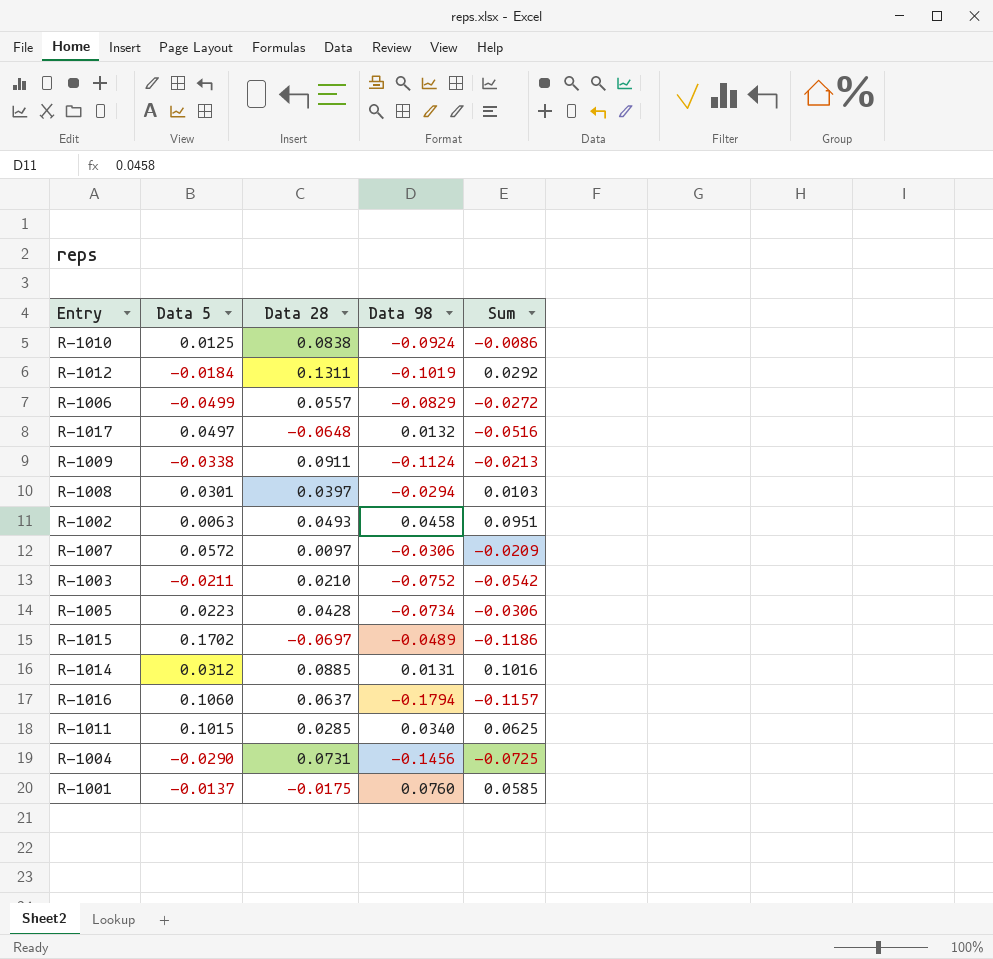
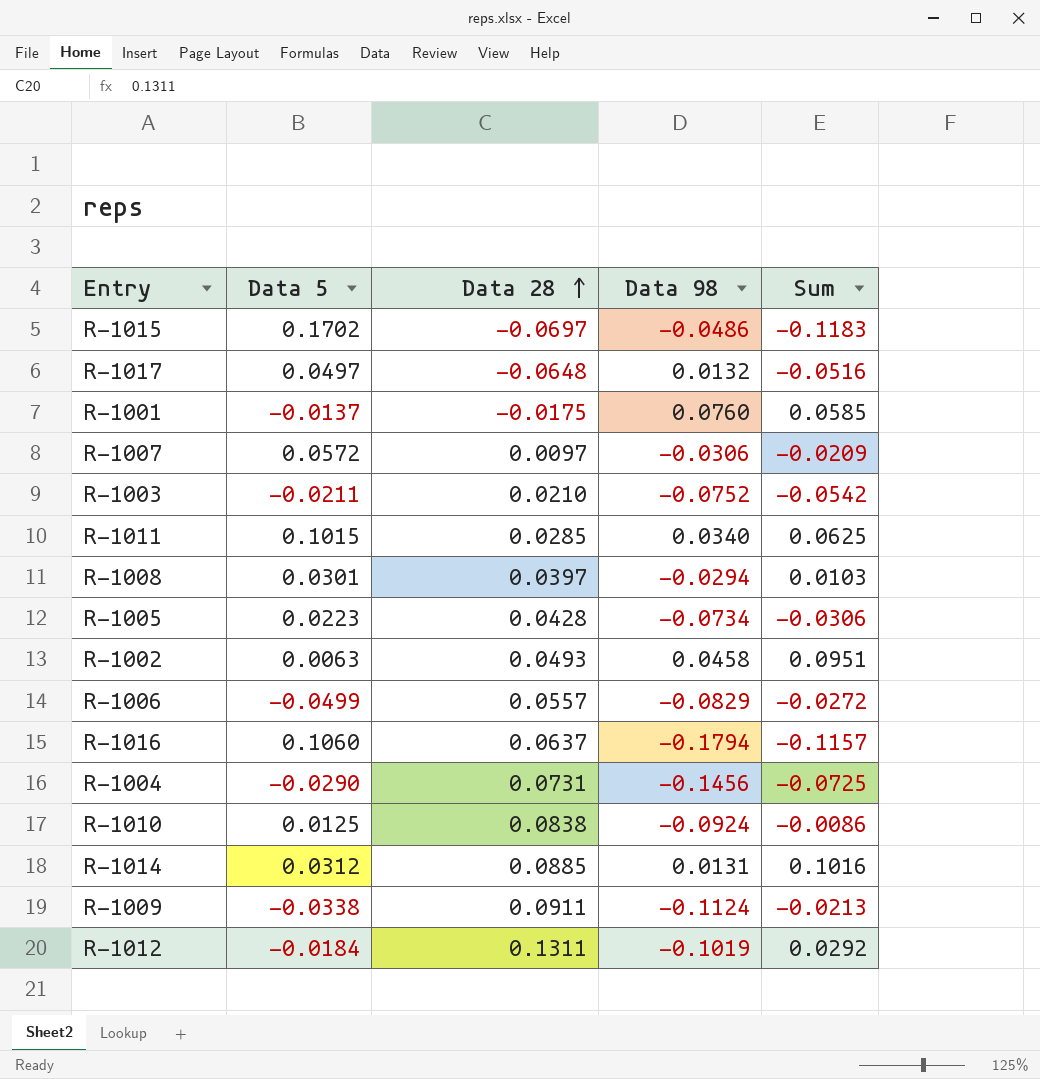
row order: none -> Data 28 ascending
R-1015 | Data 98: -0.0489 -> -0.0486
R-1015 | Sum: -0.1186 -> -0.1183

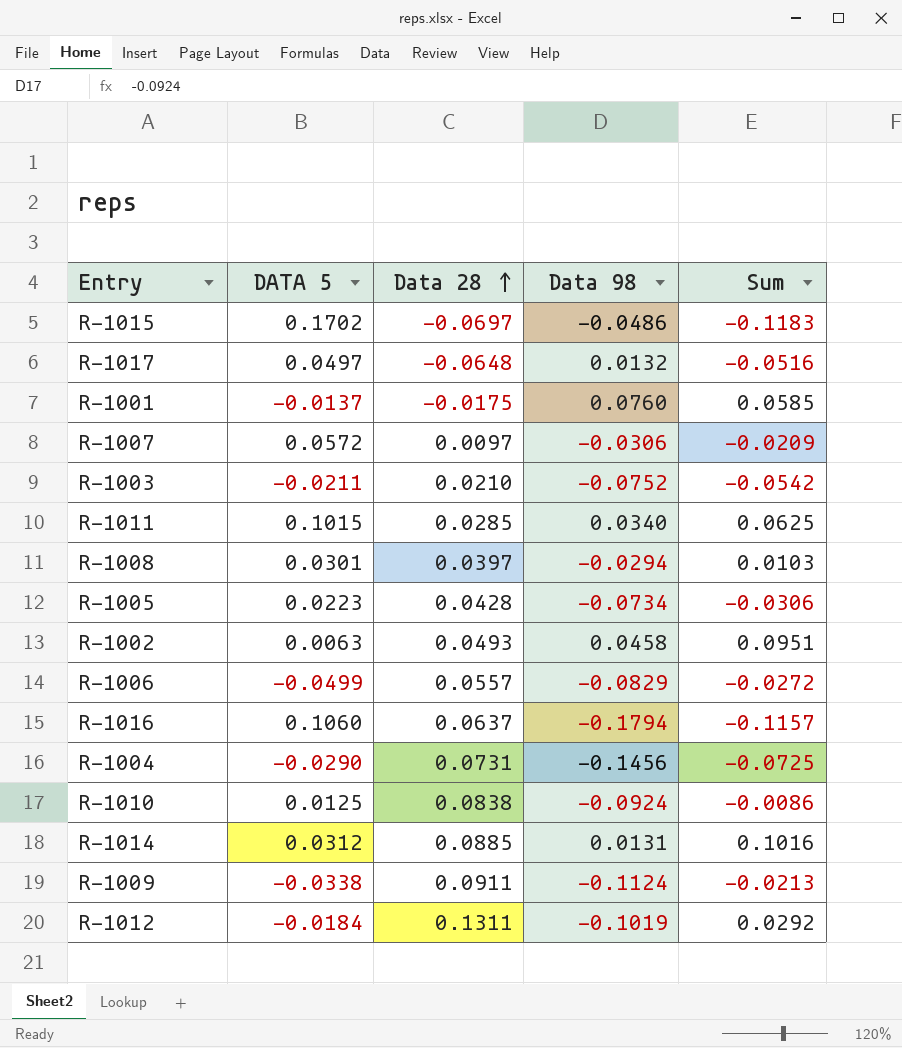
column name: Data 5 -> DATA 5

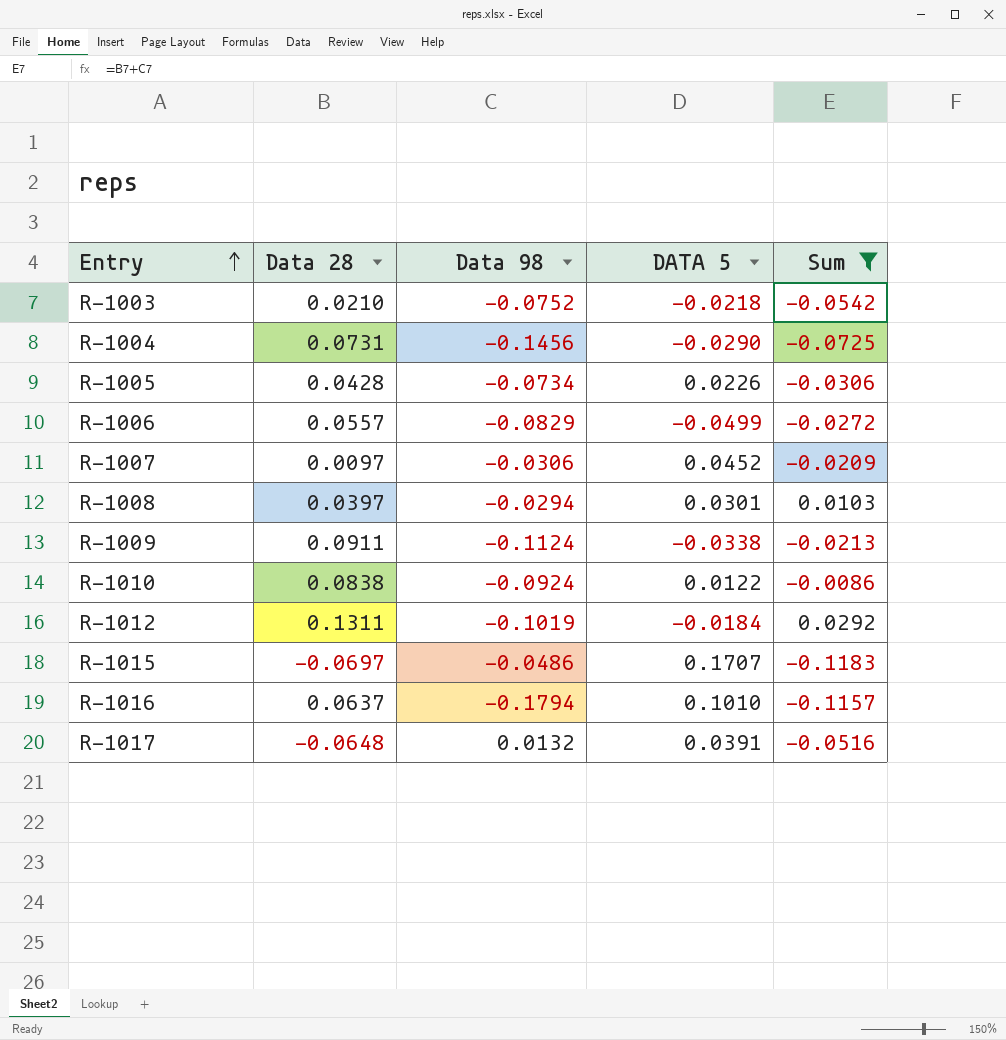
filter: none -> Sum <= 0.0292
row order: Data 28 ascending -> Entry ascending
column DATA 5 | position: 2 -> 4
R-1003 | DATA 5: -0.0211 -> -0.0218
R-1005 | DATA 5: 0.0223 -> 0.0226
R-1007 | DATA 5: 0.0572 -> 0.0452
R-1010 | DATA 5: 0.0125 -> 0.0122
R-1015 | DATA 5: 0.1702 -> 0.1707
R-1016 | DATA 5: 0.1060 -> 0.1010
R-1017 | DATA 5: 0.0497 -> 0.0391

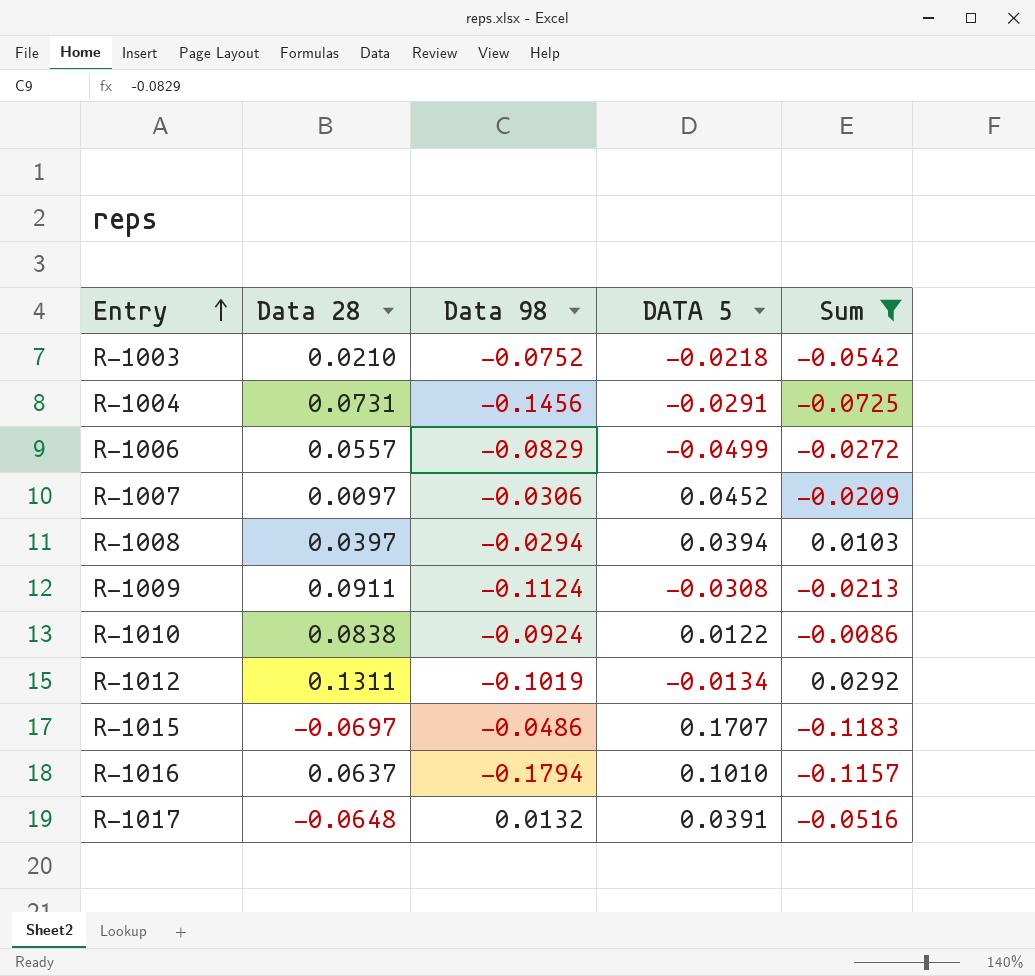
row R-1005: 0.0428 | -0.0734 | 0.0226 | -0.0306 -> none
R-1004 | DATA 5: -0.0290 -> -0.0291
R-1008 | DATA 5: 0.0301 -> 0.0394
R-1009 | DATA 5: -0.0338 -> -0.0308
R-1012 | DATA 5: -0.0184 -> -0.0134

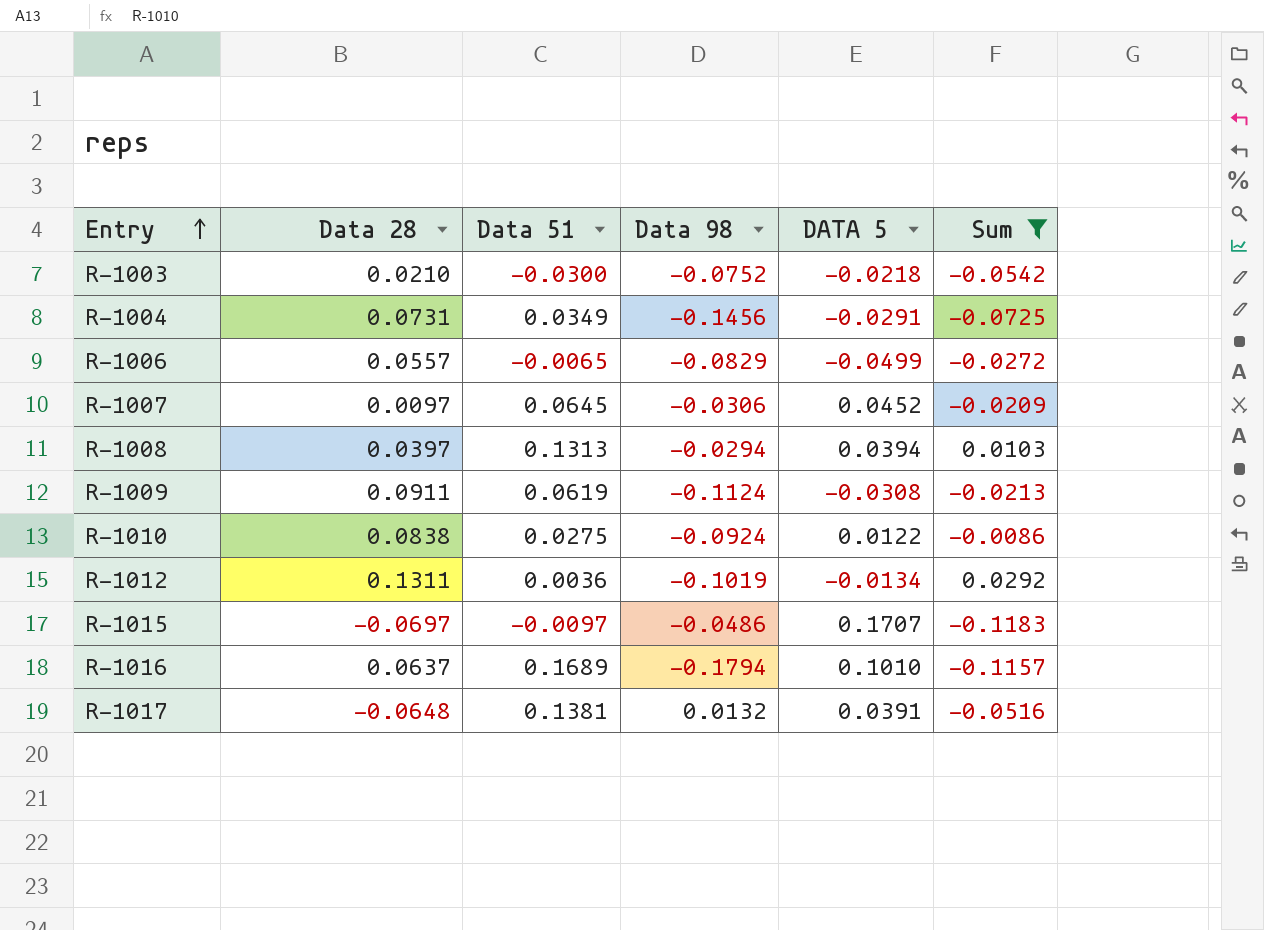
column Data 51 | position: none -> 3

